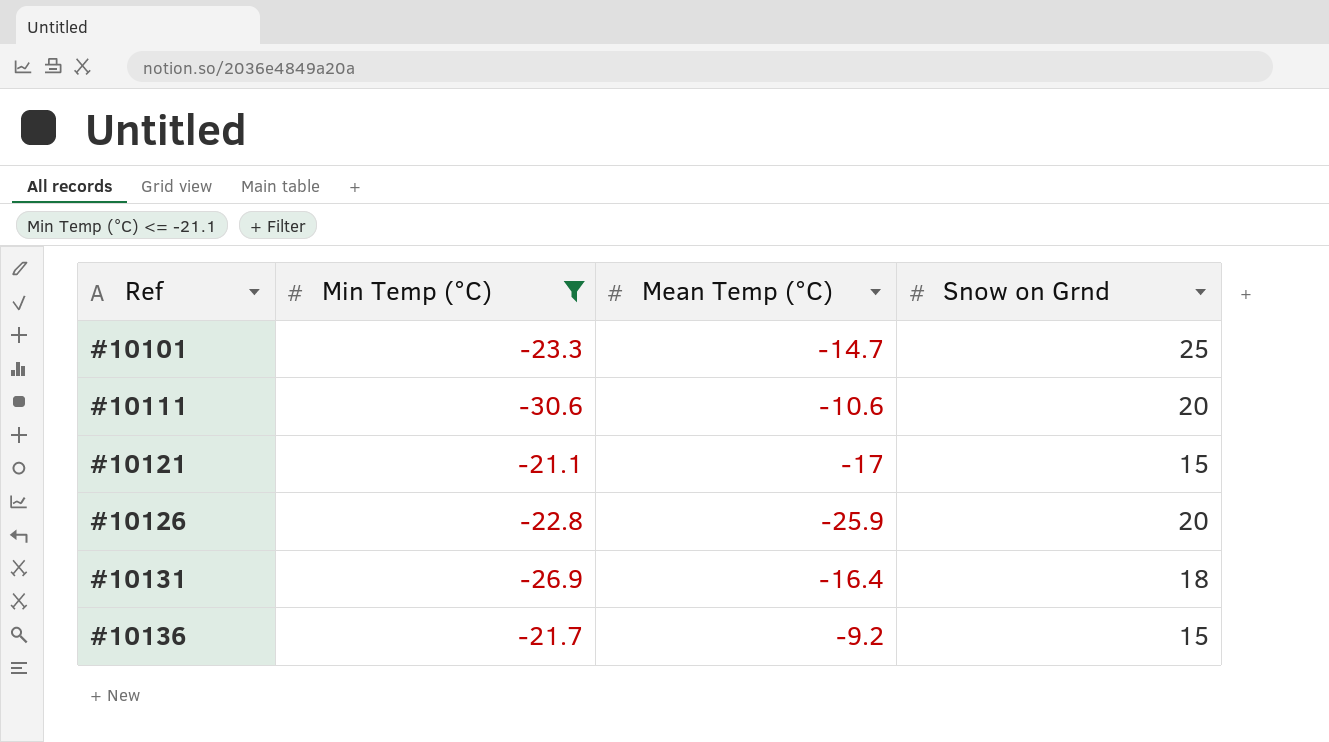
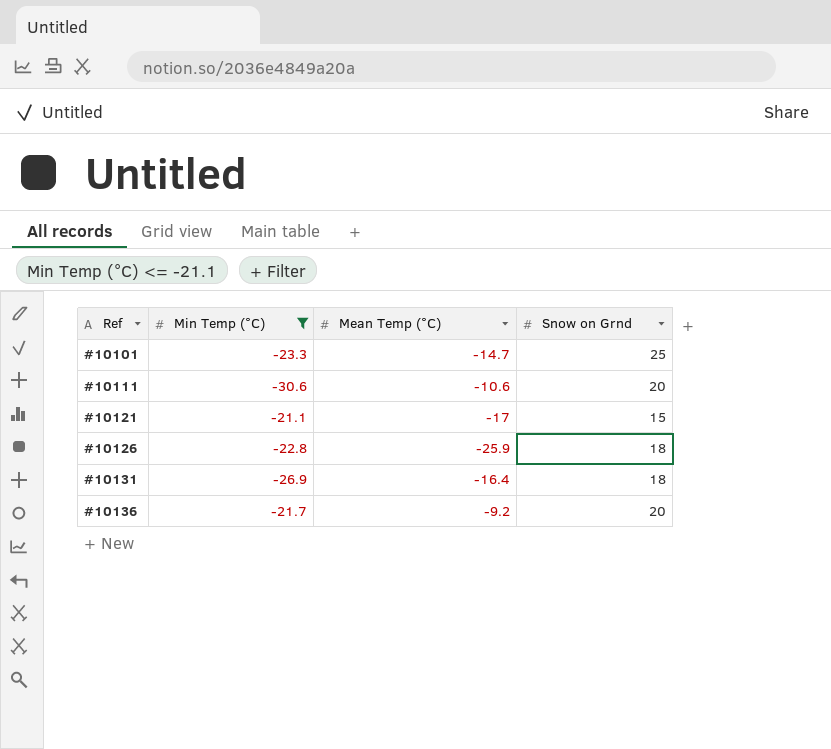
#10126 | Snow on Grnd: 20 -> 18
#10136 | Snow on Grnd: 15 -> 20

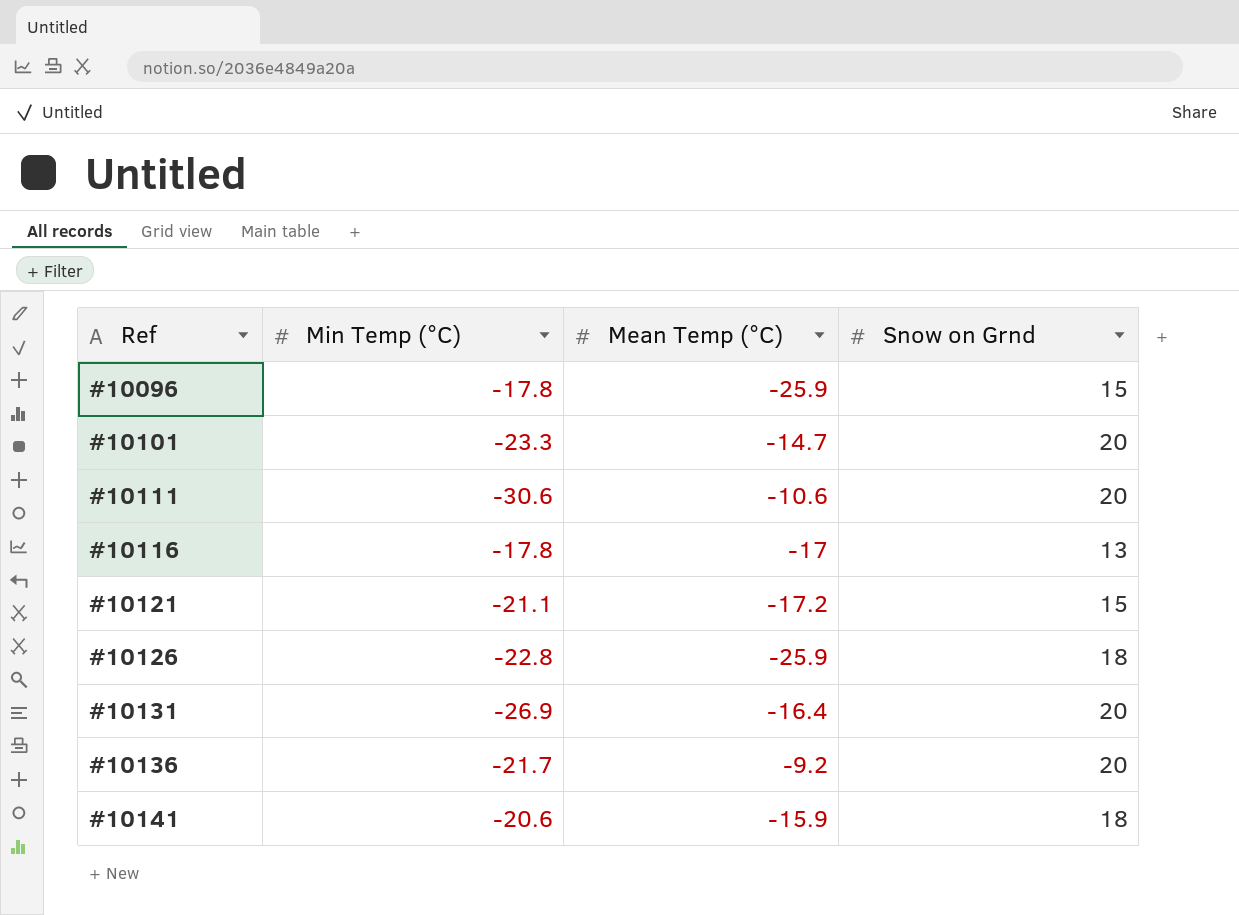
filter: Min Temp (°C) <= -21.1 -> none
#10101 | Snow on Grnd: 25 -> 20
#10121 | Mean Temp (°C): -17 -> -17.2
#10131 | Snow on Grnd: 18 -> 20

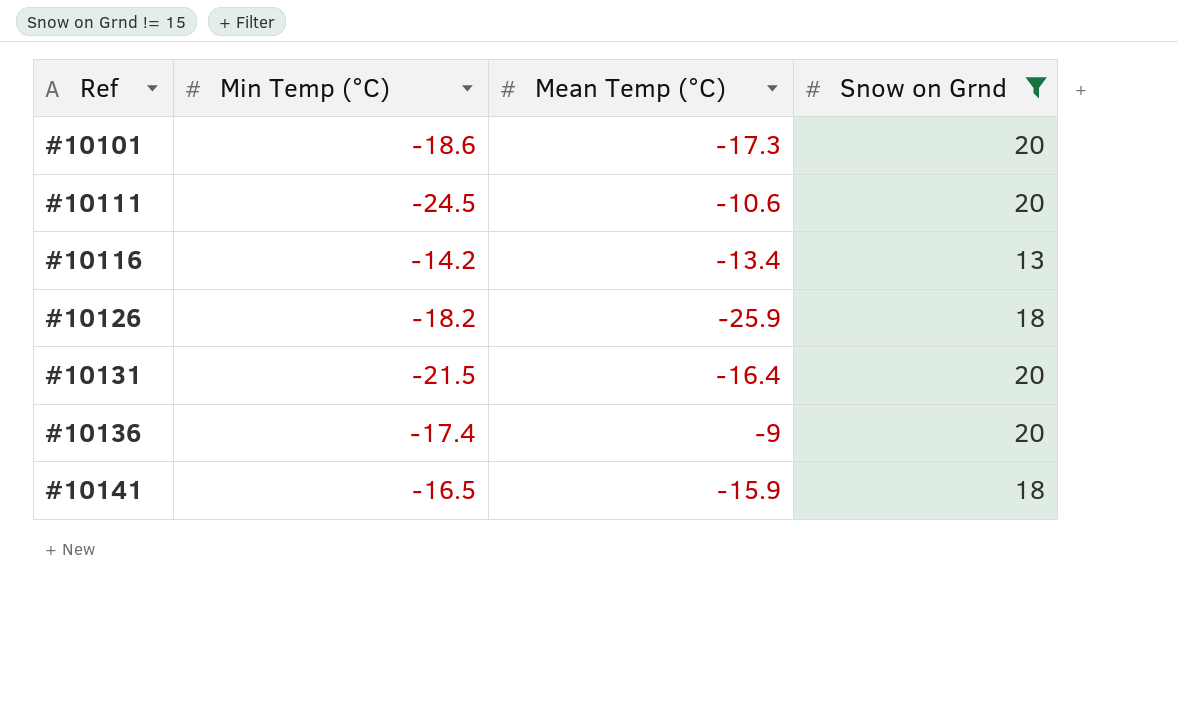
filter: none -> Snow on Grnd != 15
#10101 | Min Temp (°C): -23.3 -> -18.6
#10101 | Mean Temp (°C): -14.7 -> -17.3
#10111 | Min Temp (°C): -30.6 -> -24.5
#10116 | Min Temp (°C): -17.8 -> -14.2
#10116 | Mean Temp (°C): -17 -> -13.4
#10126 | Min Temp (°C): -22.8 -> -18.2
#10131 | Min Temp (°C): -26.9 -> -21.5
#10136 | Min Temp (°C): -21.7 -> -17.4
#10136 | Mean Temp (°C): -9.2 -> -9
#10141 | Min Temp (°C): -20.6 -> -16.5

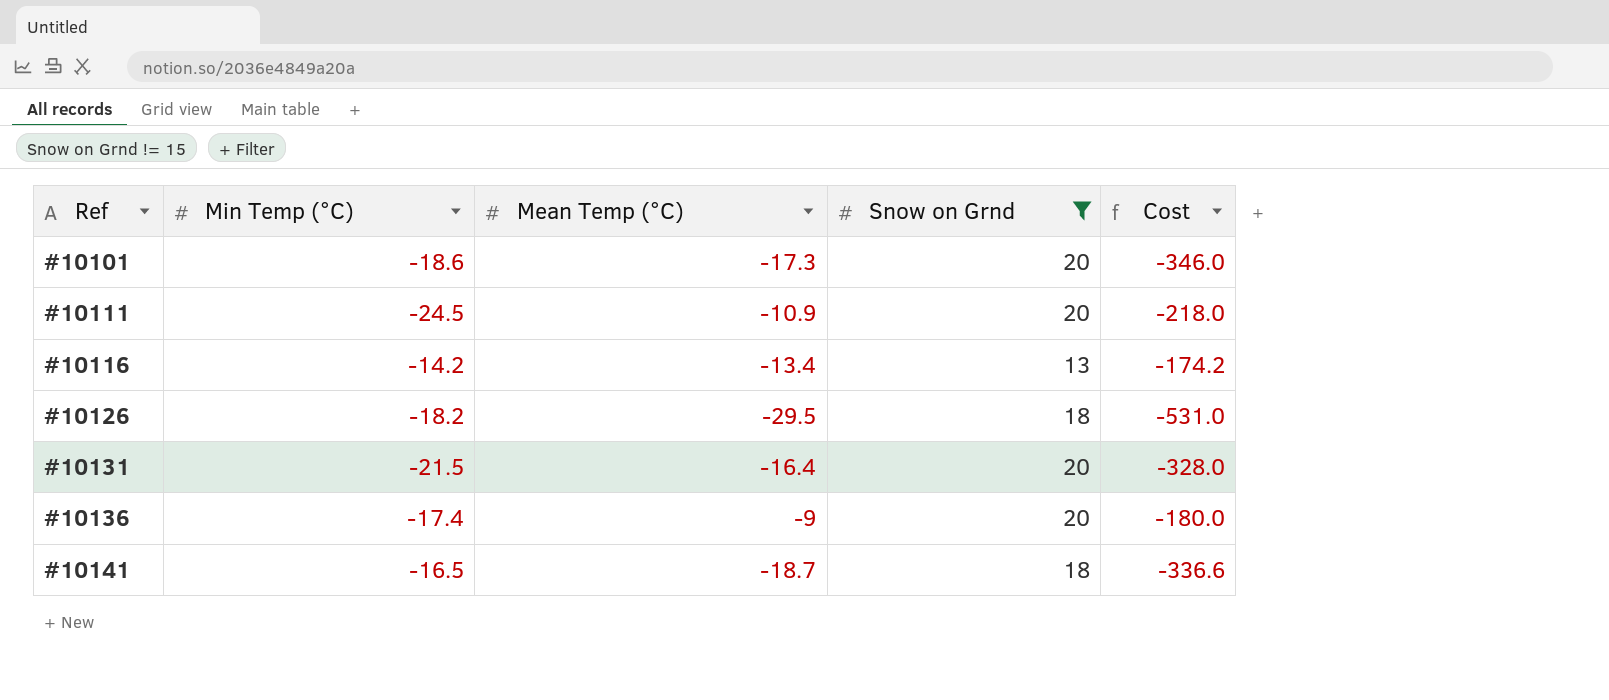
column Cost | formula: none -> [Mean Temp (°C)] * [Snow on Grnd]
#10111 | Mean Temp (°C): -10.6 -> -10.9
#10126 | Mean Temp (°C): -25.9 -> -29.5
#10141 | Mean Temp (°C): -15.9 -> -18.7

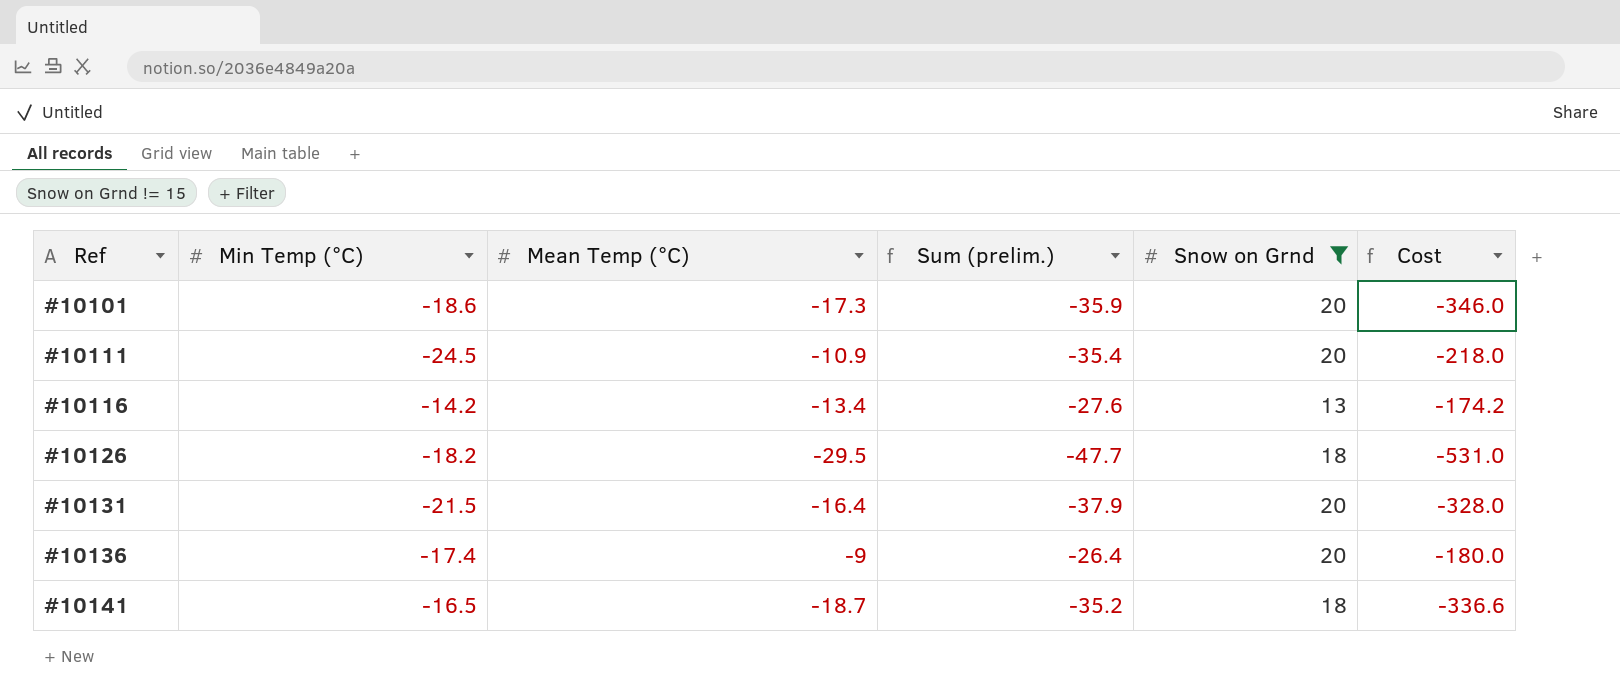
column Sum (prelim.) | formula: none -> [Min Temp (°C)] + [Mean Temp (°C)]

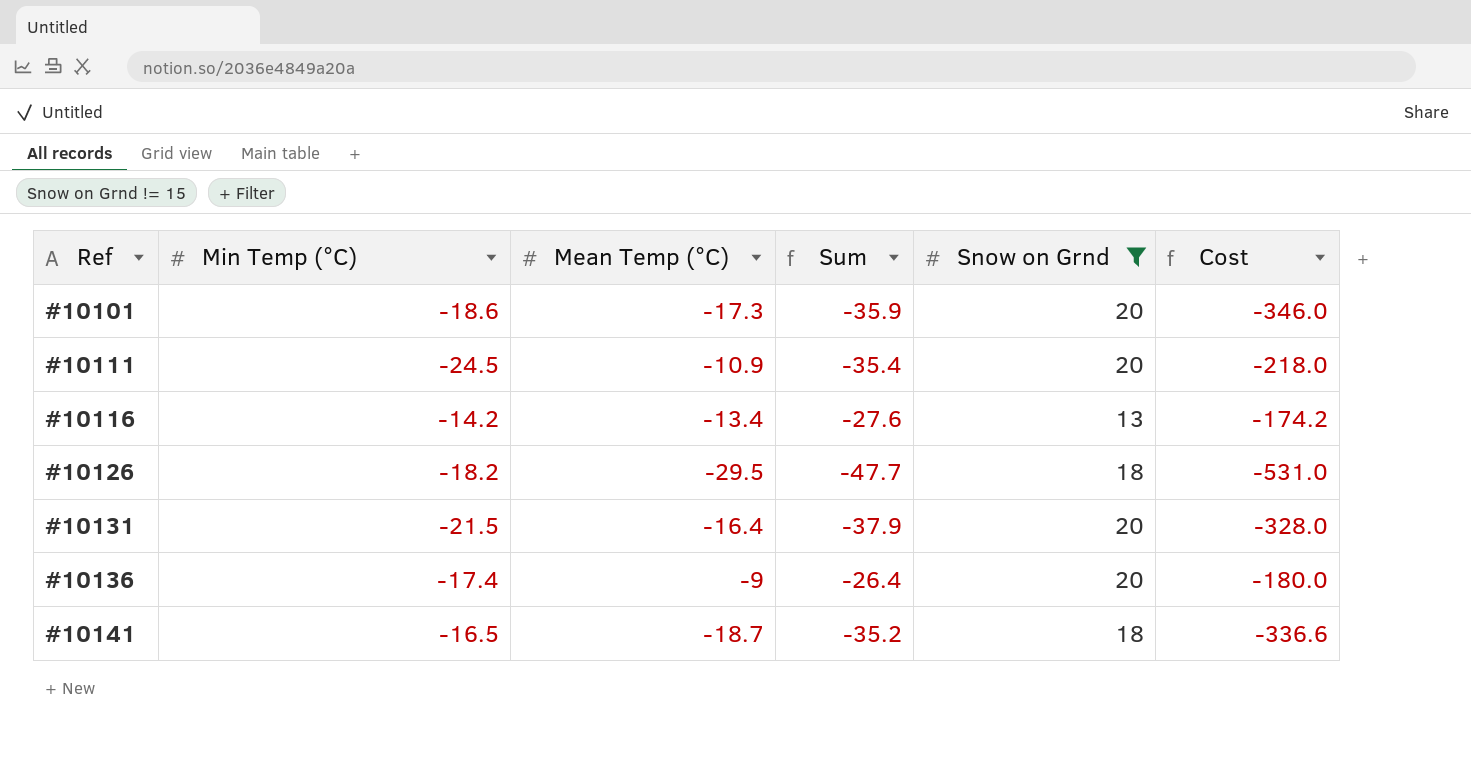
column name: Sum (prelim.) -> Sum

